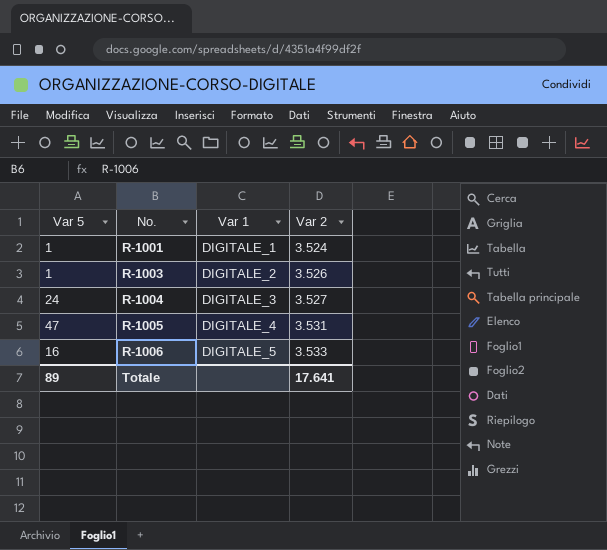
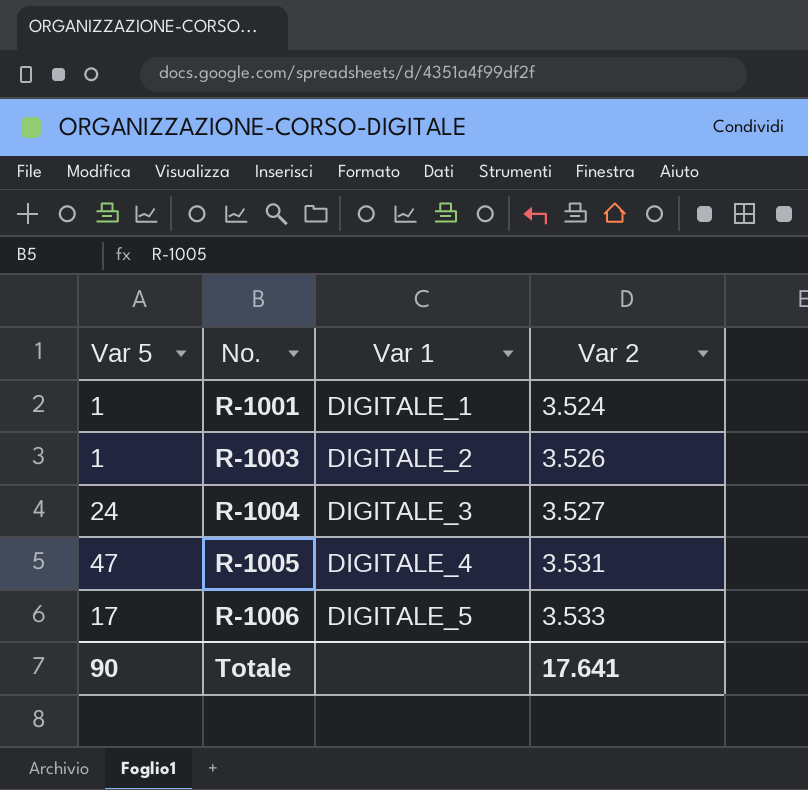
R-1006 | Var 5: 16 -> 17
Totale | Var 5: 89 -> 90

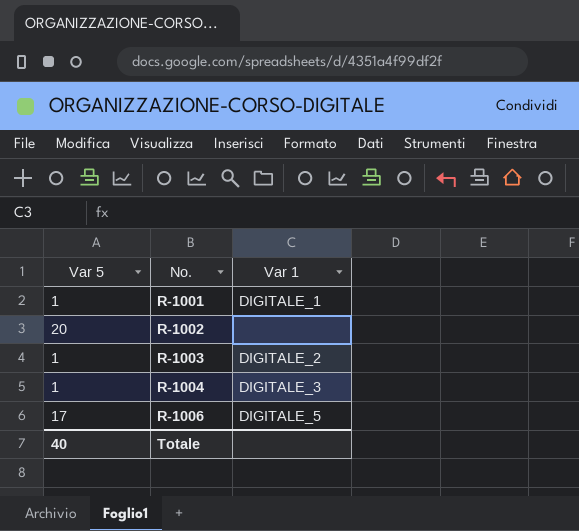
column Var 2 | position: 4 -> none
row R-1005: 47 | DIGITALE_4 | 3.531 -> none
row R-1002: none -> 20 | none
R-1004 | Var 5: 24 -> 1
Totale | Var 5: 90 -> 40

